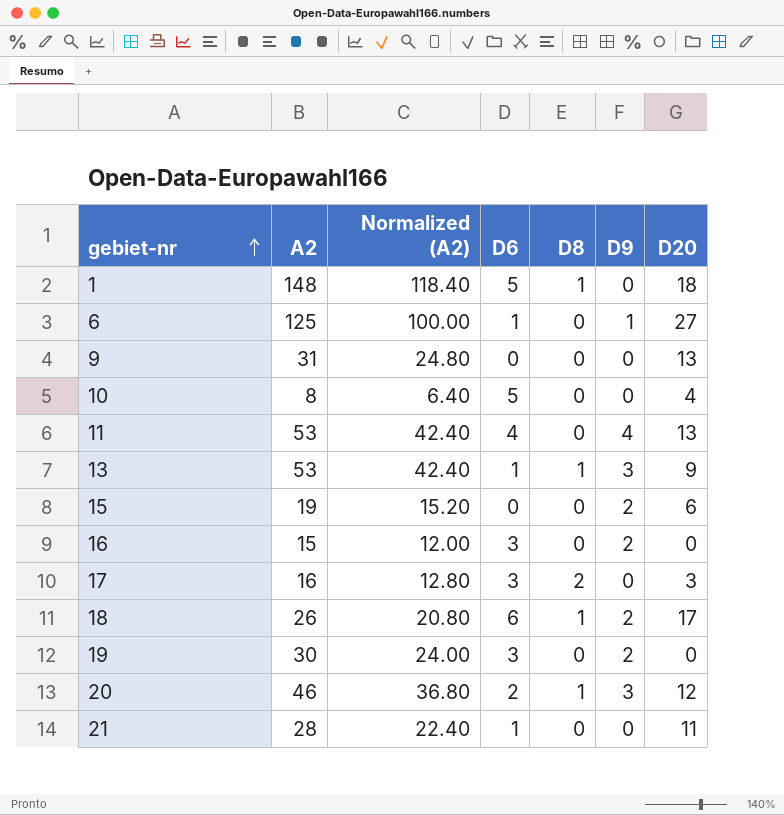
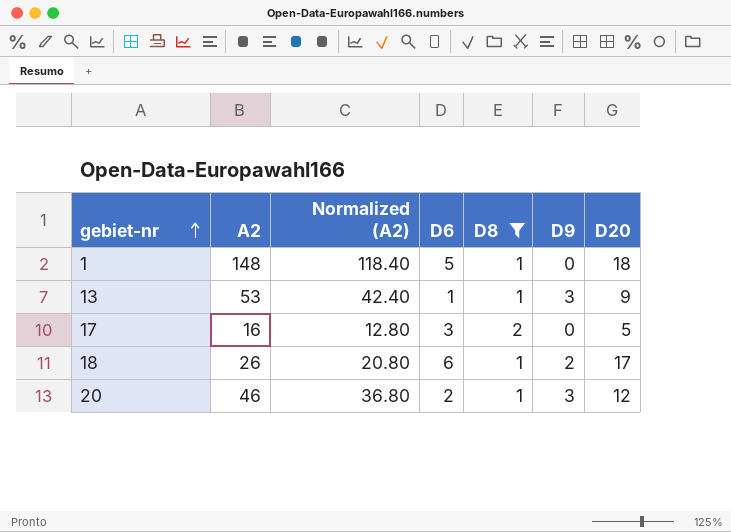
filter: none -> D8 != 0
17 | D20: 3 -> 5

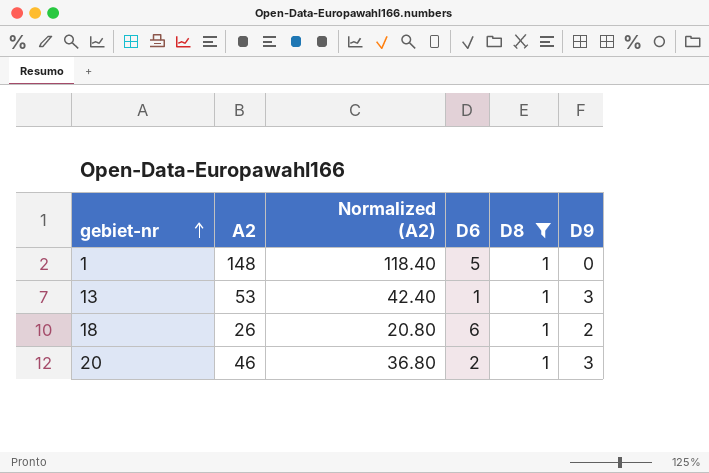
column D20 | position: 7 -> none
row 17: 16 | 12.80 | 3 | 2 | 0 | 5 -> none

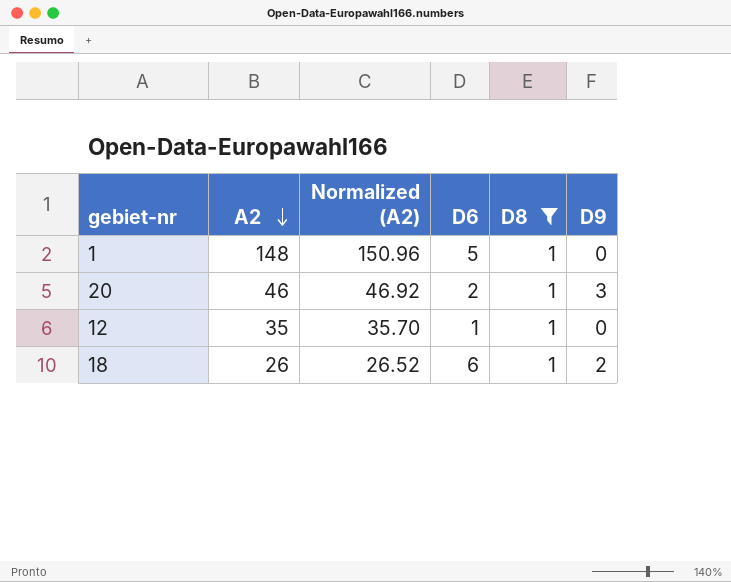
row order: gebiet-nr ascending -> A2 descending
column Normalized (A2) | formula: [A2] * 0.8 -> [A2] * 1.02
row 13: 53 | 42.40 | 1 | 1 | 3 -> none
row 12: none -> 35 | 35.70 | 1 | 1 | 0

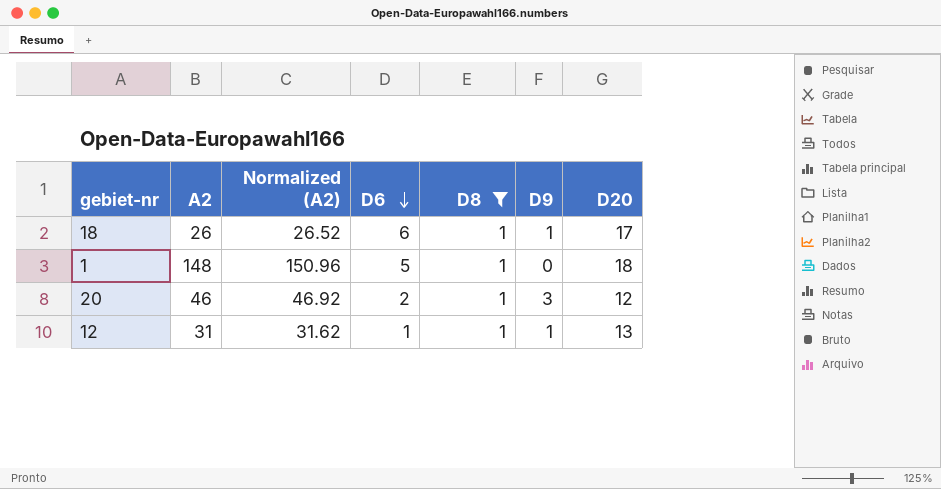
row order: A2 descending -> D6 descending
column D20 | position: none -> 7
18 | D9: 2 -> 1
12 | A2: 35 -> 31
12 | Normalized (A2): 35.70 -> 31.62
12 | D9: 0 -> 1

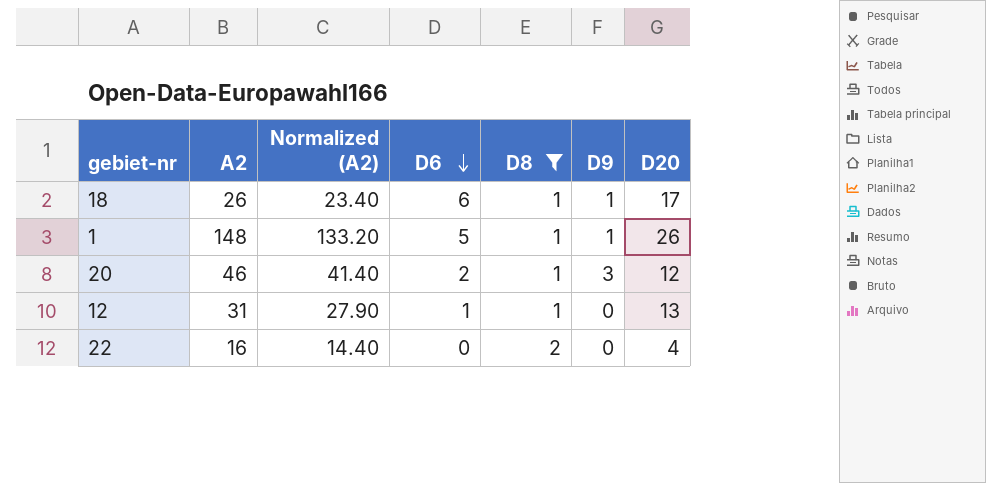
column Normalized (A2) | formula: [A2] * 1.02 -> [A2] * 0.9
1 | D9: 0 -> 1
1 | D20: 18 -> 26
12 | D9: 1 -> 0
row 22: none -> 16 | 14.40 | 0 | 2 | 0 | 4

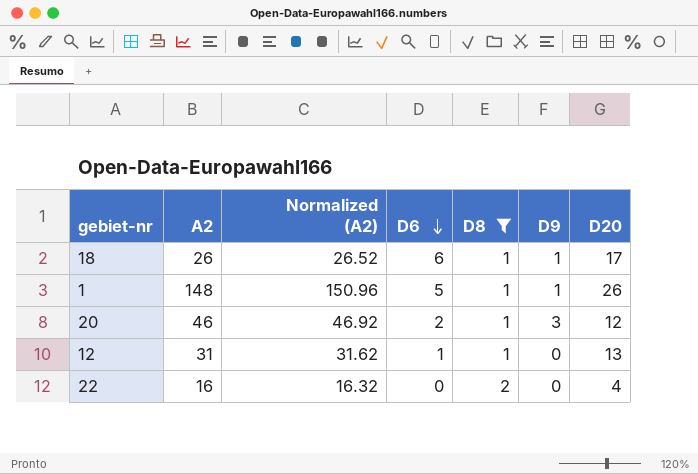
column Normalized (A2) | formula: [A2] * 0.9 -> [A2] * 1.02

